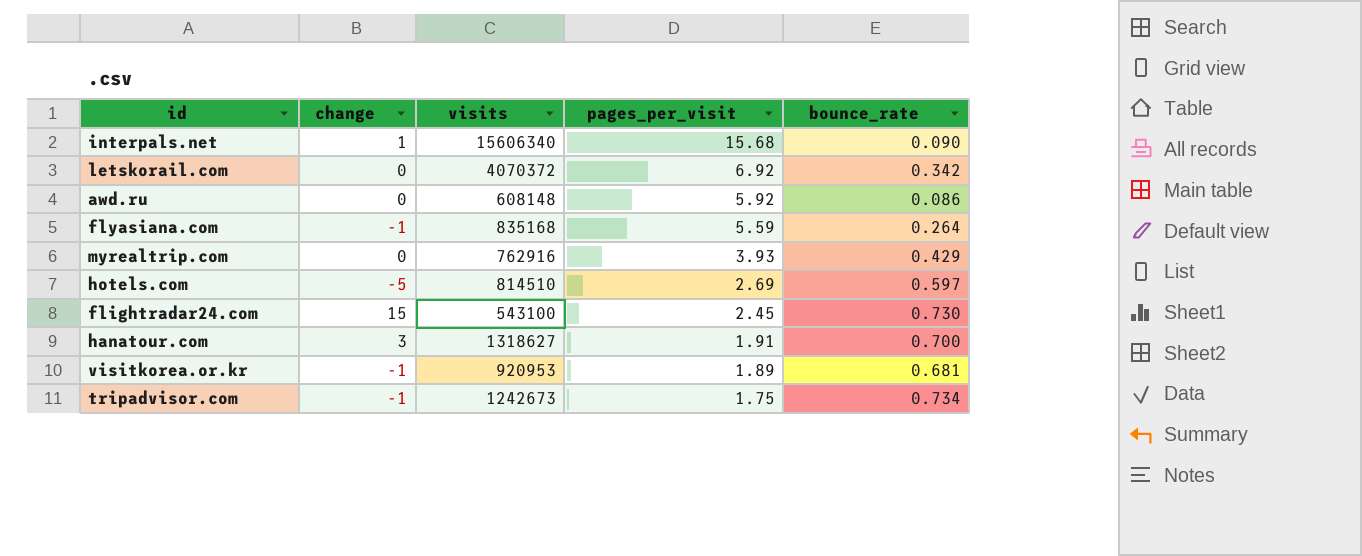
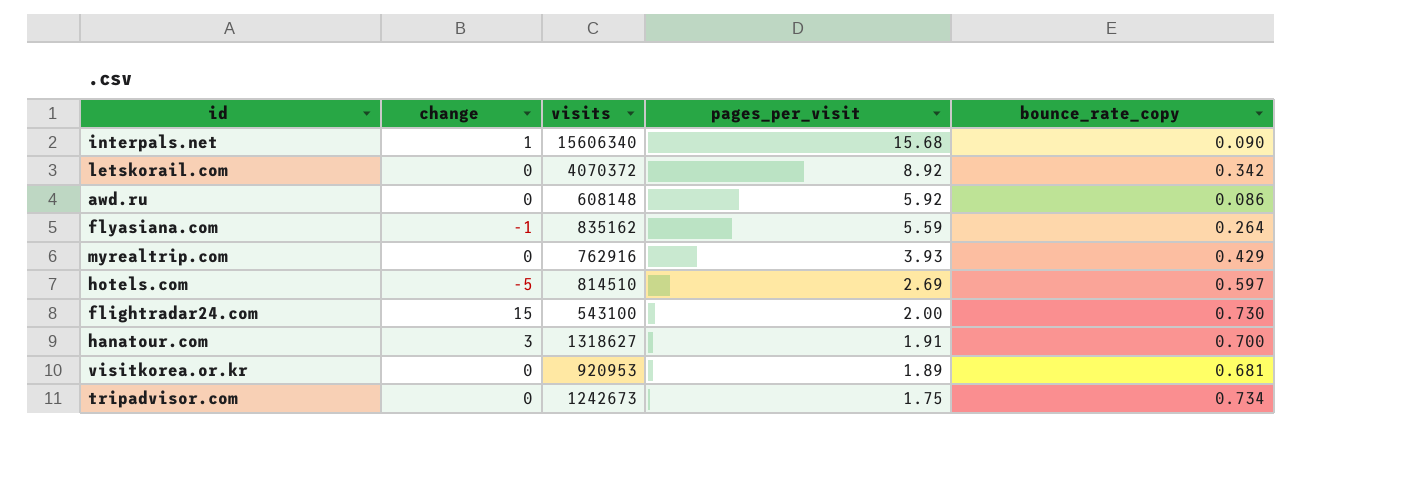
column name: bounce_rate -> bounce_rate_copy
letskorail.com | pages_per_visit: 6.92 -> 8.92
flyasiana.com | visits: 835168 -> 835162
flightradar24.com | pages_per_visit: 2.45 -> 2.00
visitkorea.or.kr | change: -1 -> 0
tripadvisor.com | change: -1 -> 0

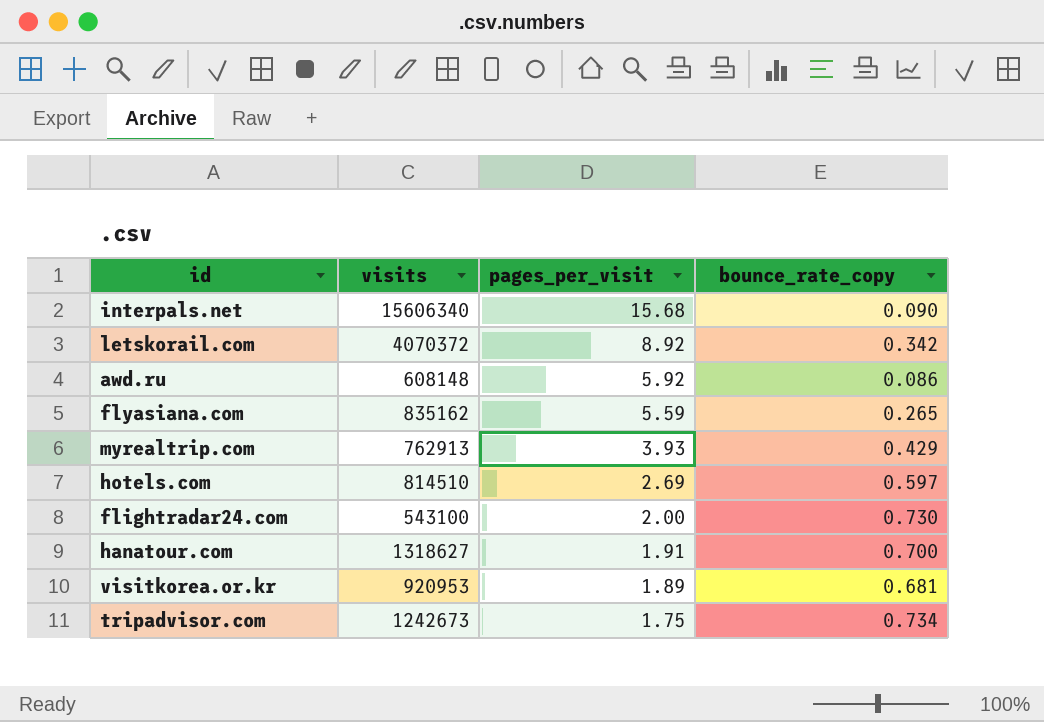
column change | position: 2 -> none
flyasiana.com | bounce_rate_copy: 0.264 -> 0.265
myrealtrip.com | visits: 762916 -> 762913

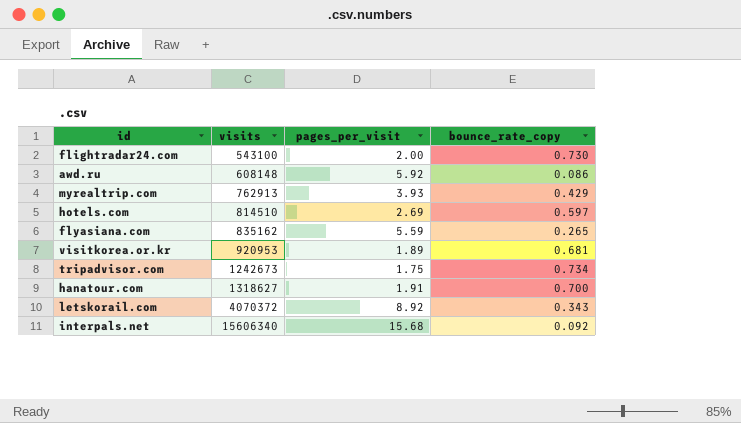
row order: pages_per_visit descending -> visits ascending
letskorail.com | bounce_rate_copy: 0.342 -> 0.343
interpals.net | bounce_rate_copy: 0.090 -> 0.092

